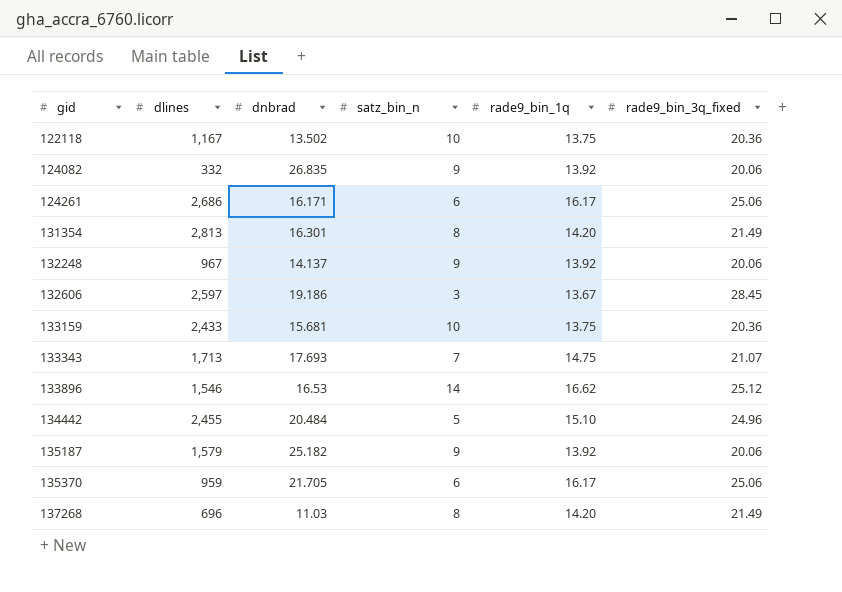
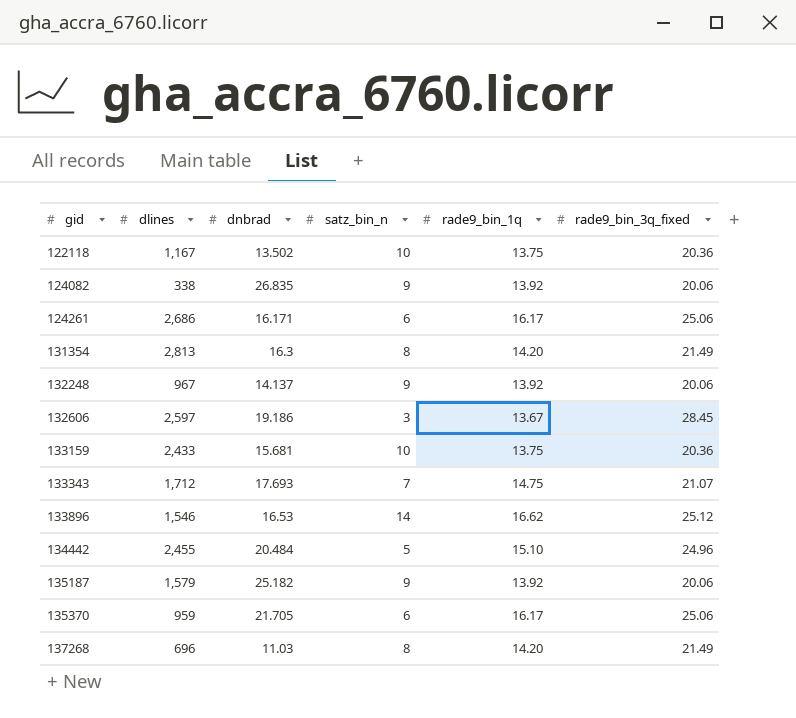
124082 | dlines: 332 -> 338
131354 | dnbrad: 16.301 -> 16.3
133343 | dlines: 1,713 -> 1,712

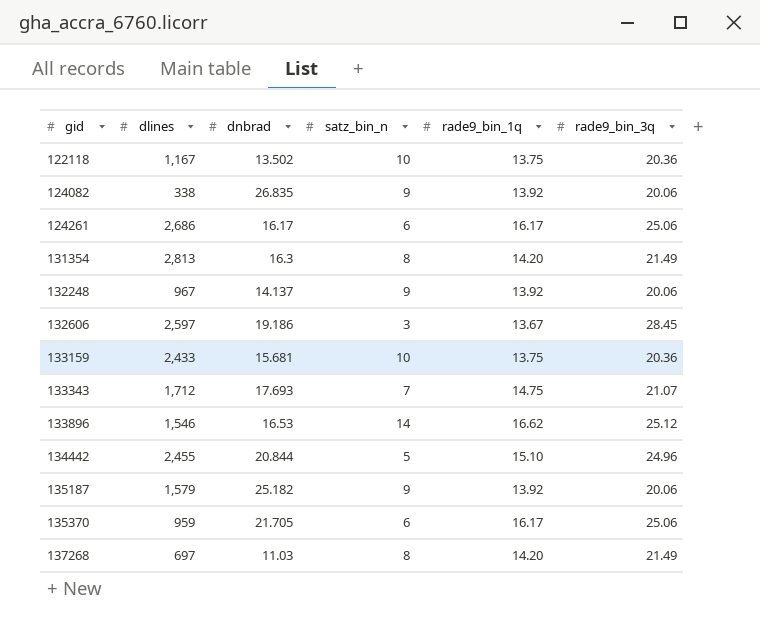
column name: rade9_bin_3q_fixed -> rade9_bin_3q
124261 | dnbrad: 16.171 -> 16.17
134442 | dnbrad: 20.484 -> 20.844
137268 | dlines: 696 -> 697

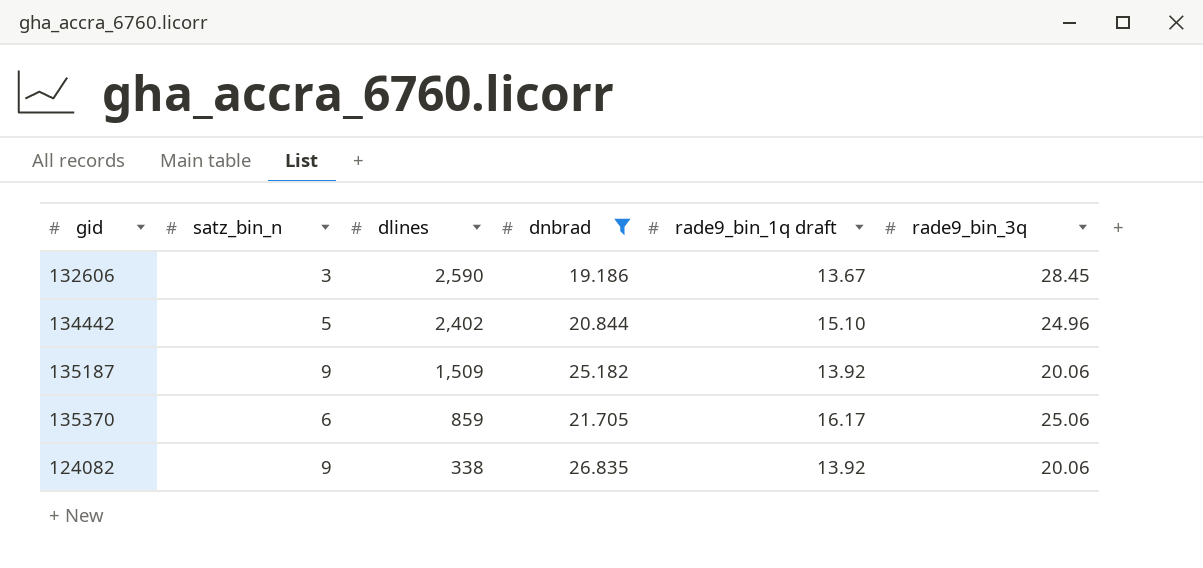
filter: none -> dnbrad >= 19.186
row order: gid ascending -> dlines descending
column satz_bin_n | position: 4 -> 2
column name: rade9_bin_1q -> rade9_bin_1q draft
132606 | dlines: 2,597 -> 2,590
134442 | dlines: 2,455 -> 2,402
135187 | dlines: 1,579 -> 1,509
135370 | dlines: 959 -> 859

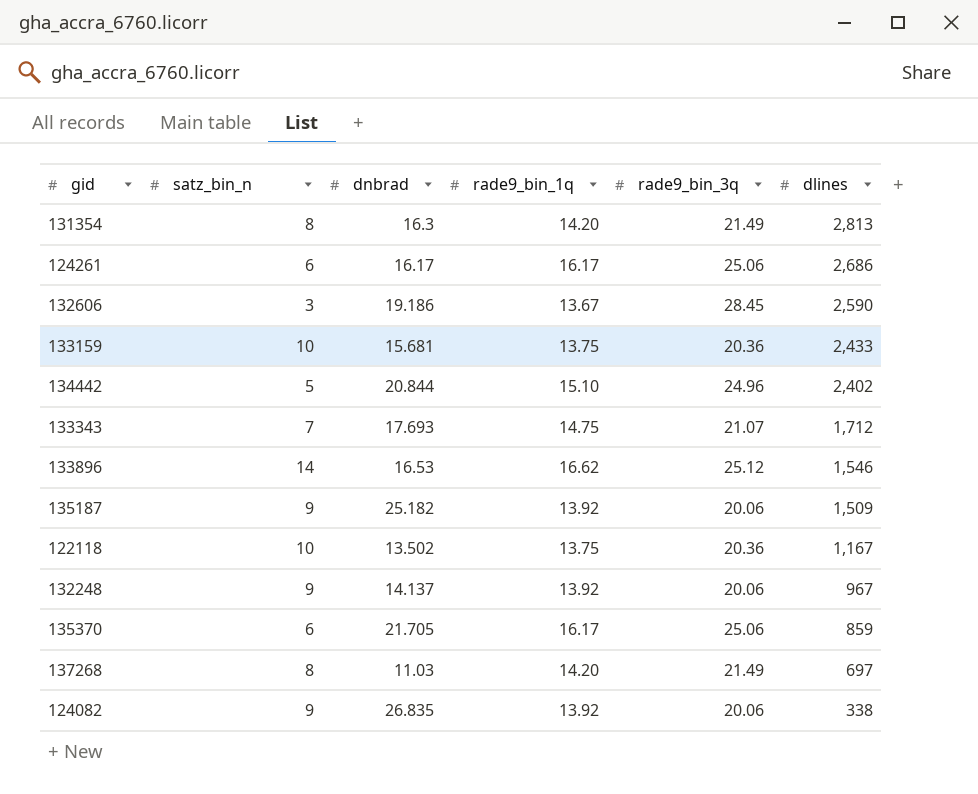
filter: dnbrad >= 19.186 -> none
column name: rade9_bin_1q draft -> rade9_bin_1q
column dlines | position: 3 -> 6

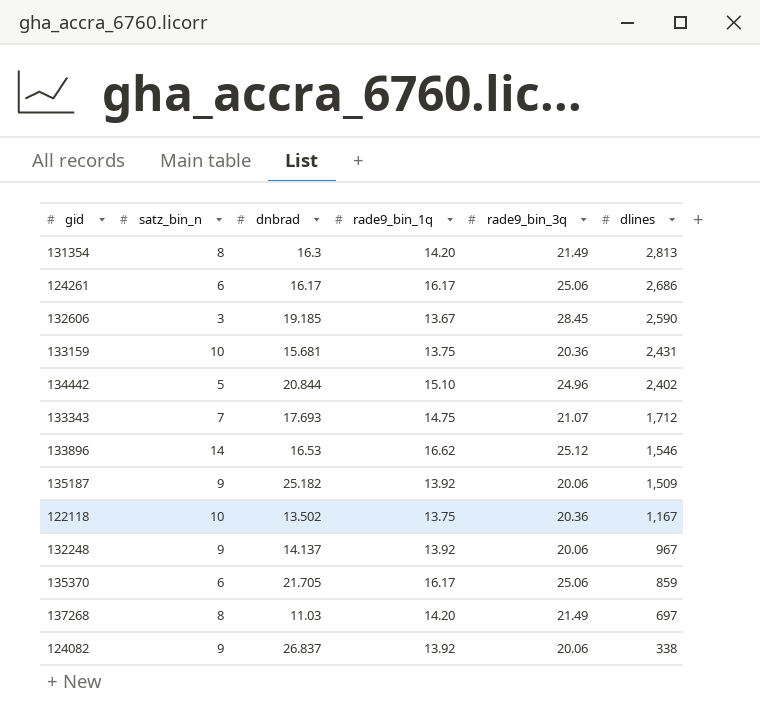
132606 | dnbrad: 19.186 -> 19.185
133159 | dlines: 2,433 -> 2,431
124082 | dnbrad: 26.835 -> 26.837

